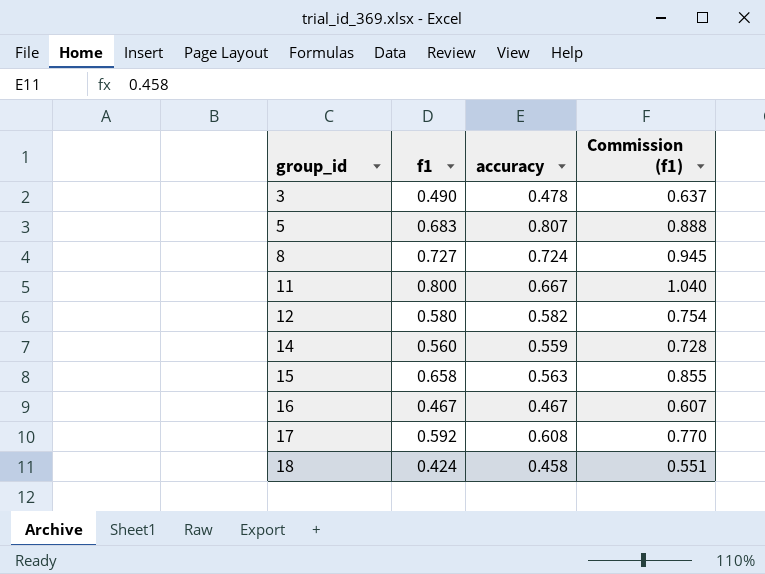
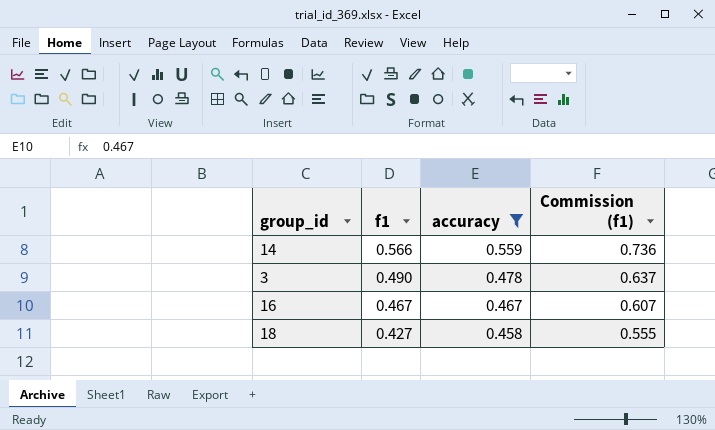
filter: none -> accuracy <= 0.559
row order: group_id ascending -> f1 descending
14 | f1: 0.560 -> 0.566
14 | Commission (f1): 0.728 -> 0.736
18 | f1: 0.424 -> 0.427
18 | Commission (f1): 0.551 -> 0.555

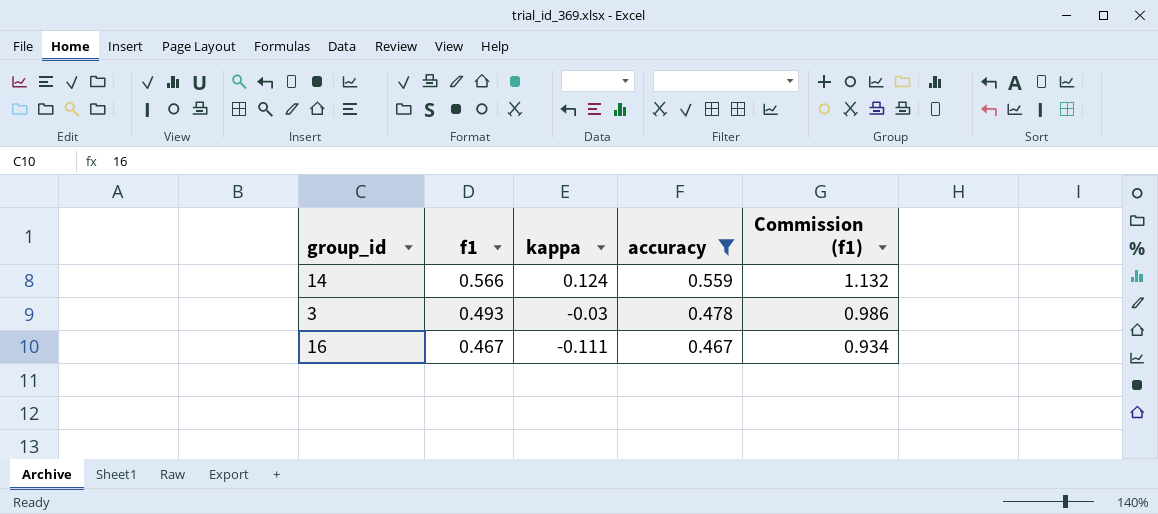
column kappa | position: none -> 3
column Commission (f1) | formula: [f1] * 1.3 -> [f1] * 2
row 18: 0.427 | 0.458 | 0.555 -> none
3 | f1: 0.490 -> 0.493

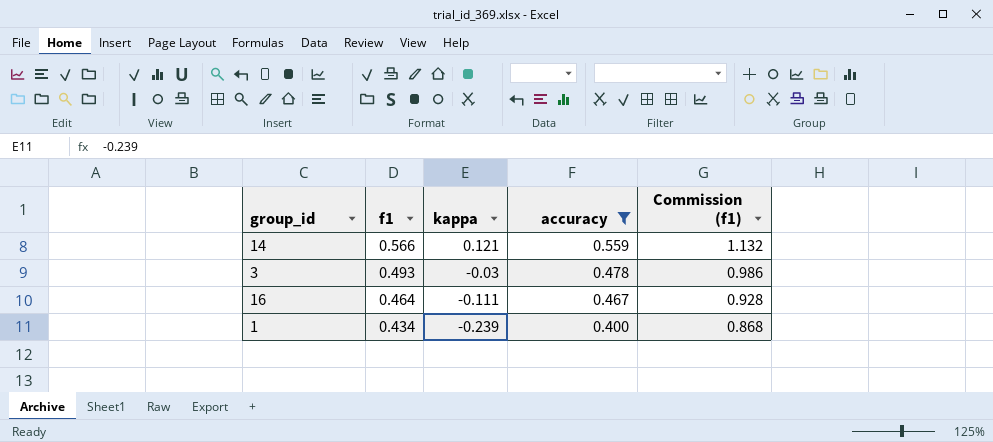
14 | kappa: 0.124 -> 0.121
16 | f1: 0.467 -> 0.464
16 | Commission (f1): 0.934 -> 0.928
row 1: none -> 0.434 | -0.239 | 0.400 | 0.868

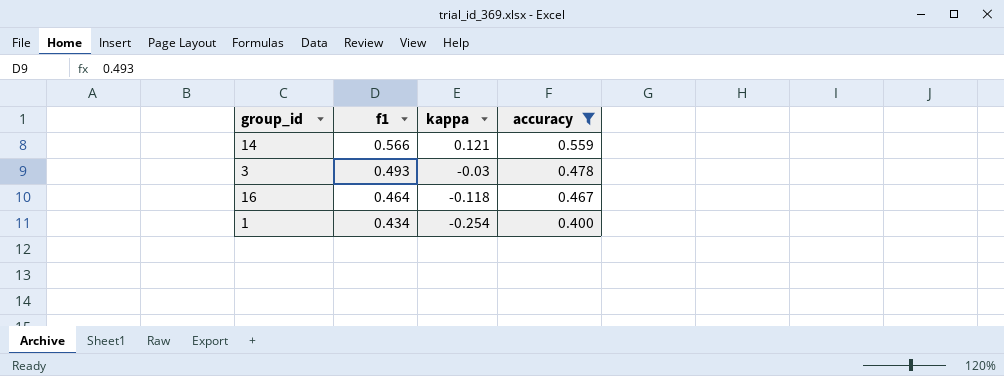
column Commission (f1) | formula: [f1] * 2 -> none
16 | kappa: -0.111 -> -0.118
1 | kappa: -0.239 -> -0.254

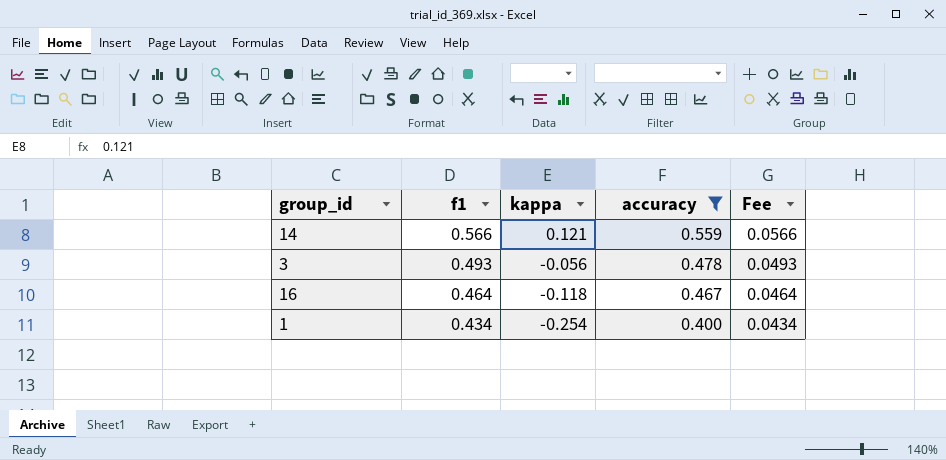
column Fee | formula: none -> [f1] * 0.1
3 | kappa: -0.03 -> -0.056

